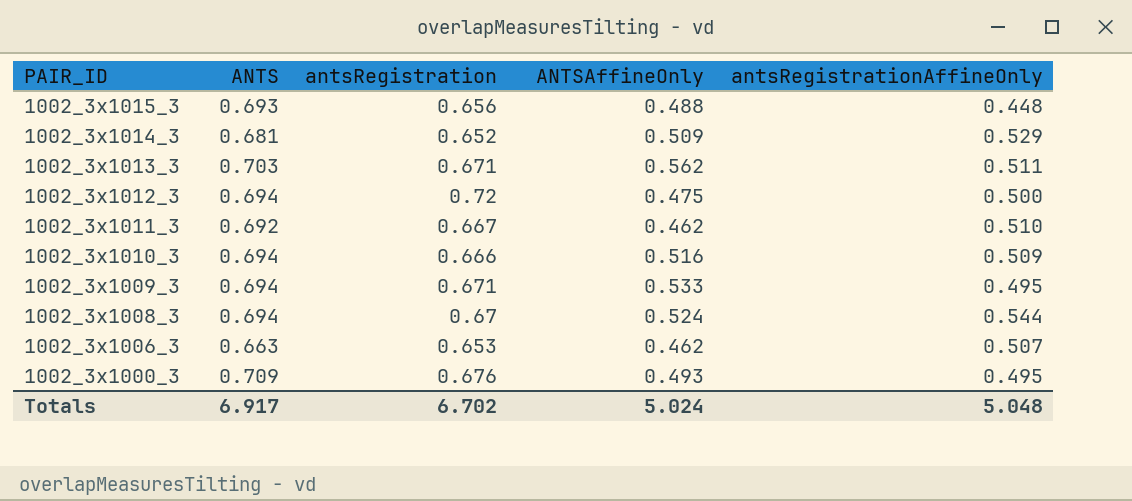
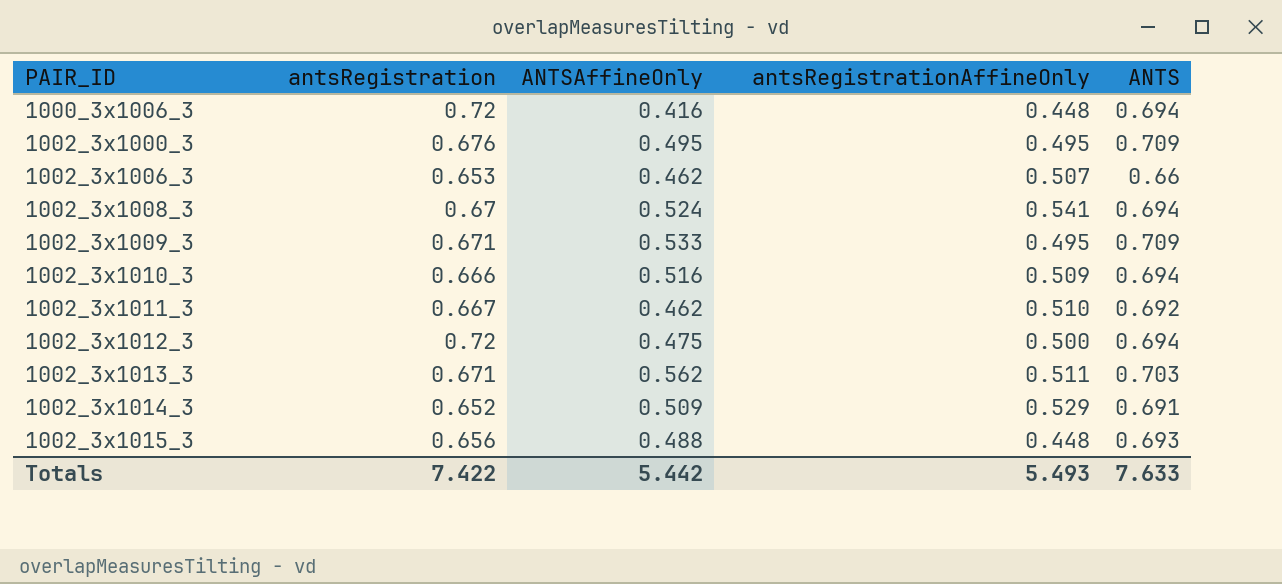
row order: PAIR_ID descending -> PAIR_ID ascending
column ANTS | position: 2 -> 5
row 1000_3x1006_3: none -> 0.72 | 0.416 | 0.448 | 0.694
1002_3x1000_3 | ANTSAffineOnly: 0.493 -> 0.495
1002_3x1006_3 | ANTS: 0.663 -> 0.66
1002_3x1008_3 | antsRegistrationAffineOnly: 0.544 -> 0.541
1002_3x1009_3 | ANTS: 0.694 -> 0.709
1002_3x1014_3 | ANTS: 0.681 -> 0.691
Totals | antsRegistration: 6.702 -> 7.422
Totals | ANTSAffineOnly: 5.024 -> 5.442
Totals | antsRegistrationAffineOnly: 5.048 -> 5.493
Totals | ANTS: 6.917 -> 7.633

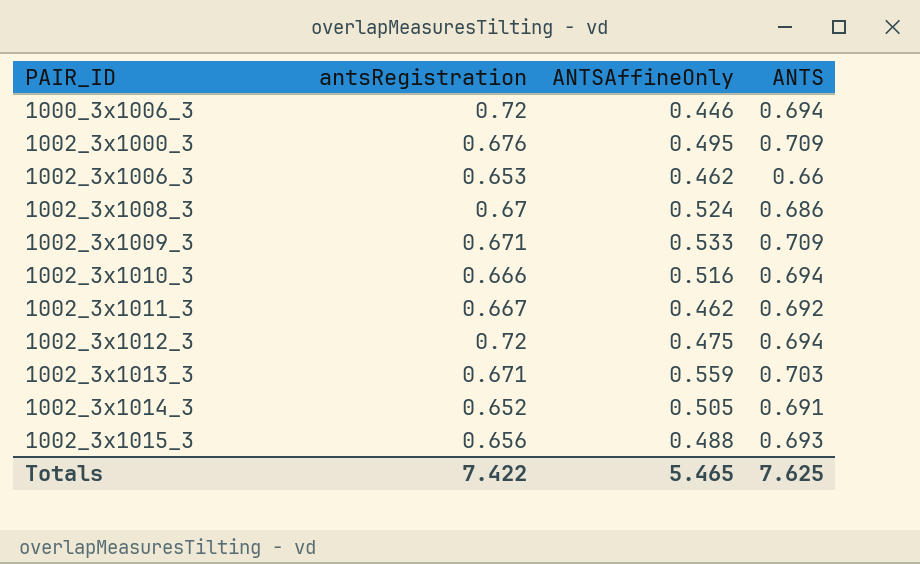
column antsRegistrationAffineOnly | position: 4 -> none
1000_3x1006_3 | ANTSAffineOnly: 0.416 -> 0.446
1002_3x1008_3 | ANTS: 0.694 -> 0.686
1002_3x1013_3 | ANTSAffineOnly: 0.562 -> 0.559
1002_3x1014_3 | ANTSAffineOnly: 0.509 -> 0.505
Totals | ANTSAffineOnly: 5.442 -> 5.465
Totals | ANTS: 7.633 -> 7.625

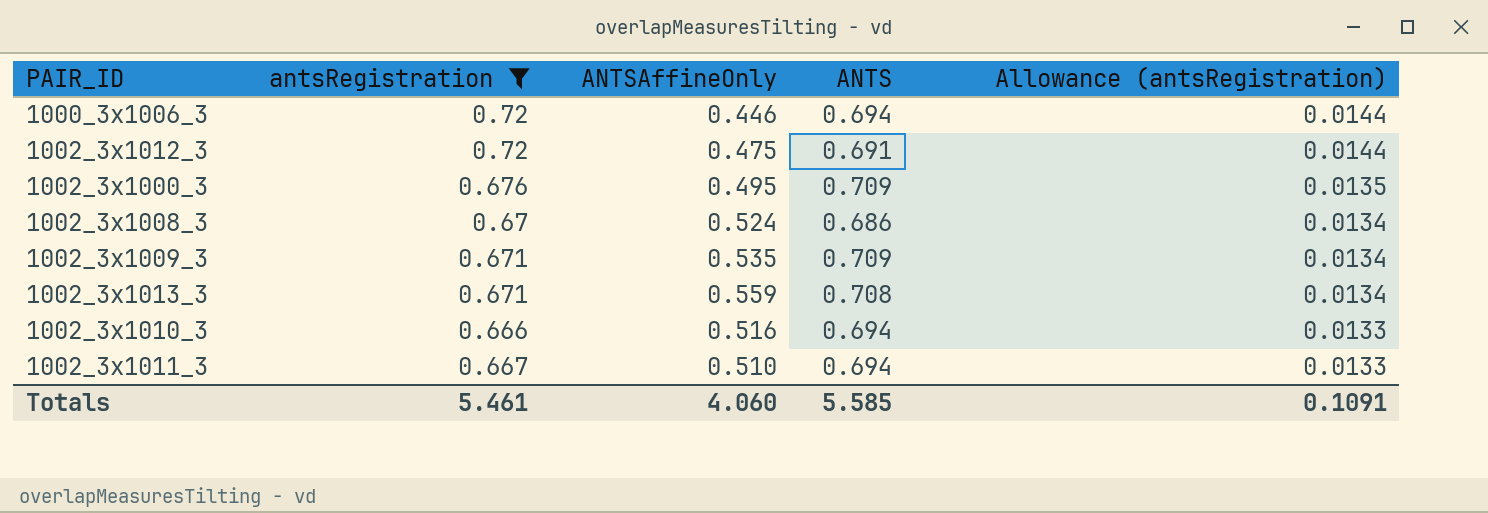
filter: none -> antsRegistration >= 0.666
row order: PAIR_ID ascending -> Allowance (antsRegistration) descending
column Allowance (antsRegistration) | formula: none -> [antsRegistration] * 0.02
1002_3x1012_3 | ANTS: 0.694 -> 0.691
1002_3x1009_3 | ANTSAffineOnly: 0.533 -> 0.535
1002_3x1013_3 | ANTS: 0.703 -> 0.708
1002_3x1011_3 | ANTSAffineOnly: 0.462 -> 0.510
1002_3x1011_3 | ANTS: 0.692 -> 0.694
Totals | antsRegistration: 7.422 -> 5.461
Totals | ANTSAffineOnly: 5.465 -> 4.060
Totals | ANTS: 7.625 -> 5.585

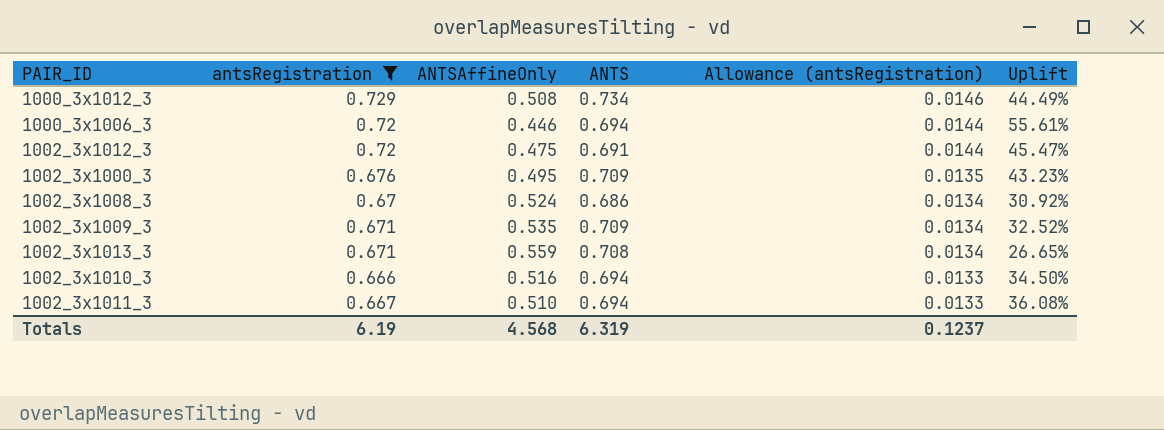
column Uplift | formula: none -> ([ANTS] - [ANTSAffineOnly]) / [ANTSAffineOnly]
row 1000_3x1012_3: none -> 0.729 | 0.508 | 0.734 | 0.0146 | 44.49%
Totals | antsRegistration: 5.461 -> 6.19
Totals | ANTSAffineOnly: 4.060 -> 4.568
Totals | ANTS: 5.585 -> 6.319
Totals | Allowance (antsRegistration): 0.1091 -> 0.1237

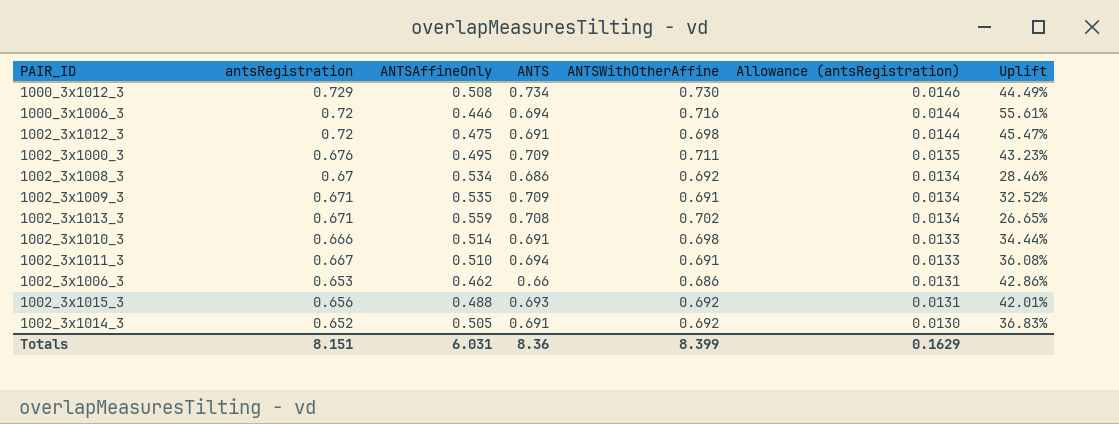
filter: antsRegistration >= 0.666 -> none
column ANTSWithOtherAffine | position: none -> 5
1002_3x1008_3 | ANTSAffineOnly: 0.524 -> 0.534
1002_3x1008_3 | Uplift: 30.92% -> 28.46%
1002_3x1010_3 | ANTSAffineOnly: 0.516 -> 0.514
1002_3x1010_3 | ANTS: 0.694 -> 0.691
1002_3x1010_3 | Uplift: 34.50% -> 34.44%
Totals | antsRegistration: 6.19 -> 8.151
Totals | ANTSAffineOnly: 4.568 -> 6.031
Totals | ANTS: 6.319 -> 8.36
Totals | Allowance (antsRegistration): 0.1237 -> 0.1629

